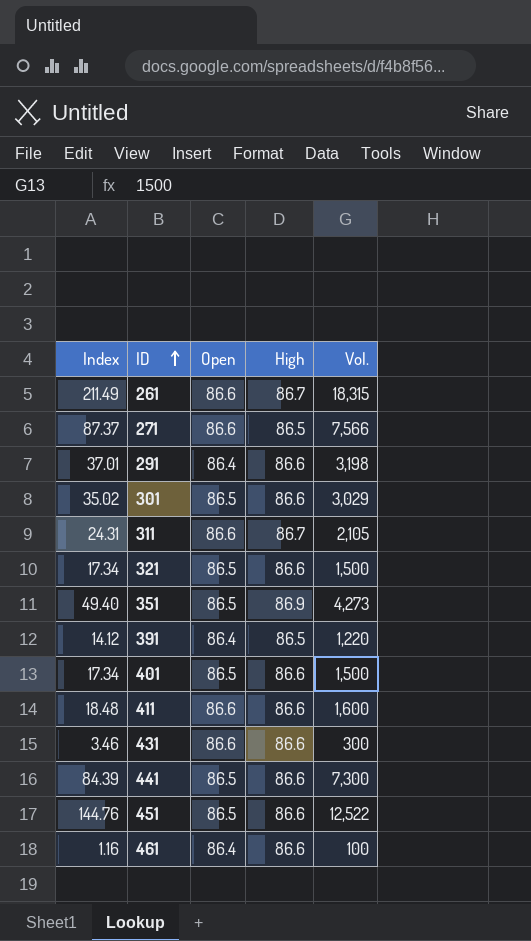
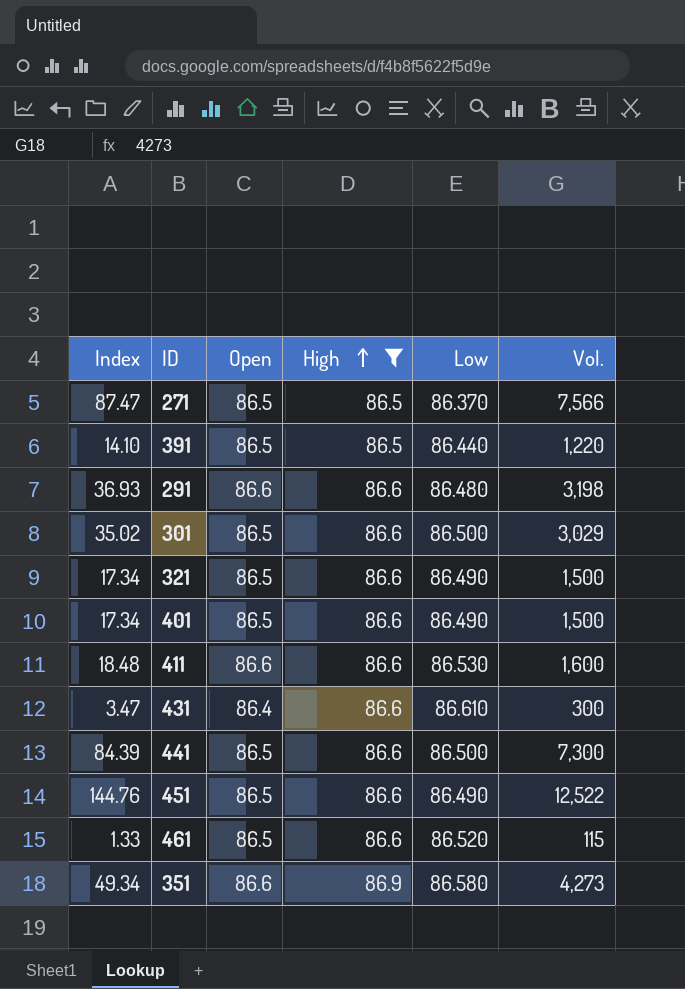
filter: none -> High != 86.7
row order: ID ascending -> High ascending
column Low | position: none -> 5
271 | Index: 87.37 -> 87.47
271 | Open: 86.6 -> 86.5
391 | Index: 14.12 -> 14.10
391 | Open: 86.4 -> 86.5
291 | Index: 37.01 -> 36.93
291 | Open: 86.4 -> 86.6
431 | Index: 3.46 -> 3.47
431 | Open: 86.6 -> 86.4
461 | Index: 1.16 -> 1.33
461 | Open: 86.4 -> 86.5
461 | Vol.: 100 -> 115
351 | Index: 49.40 -> 49.34
351 | Open: 86.5 -> 86.6

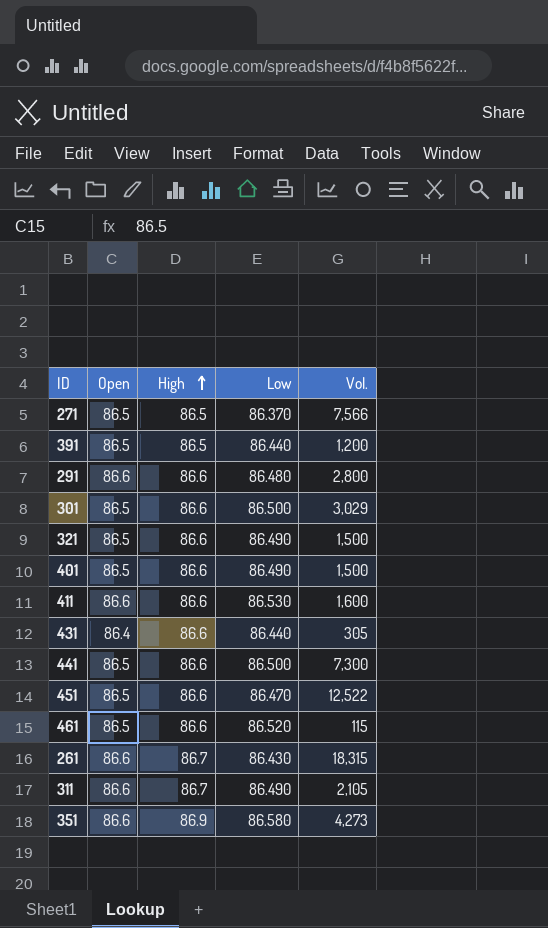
filter: High != 86.7 -> none
column Index | formula: [Vol.] / [Open] -> none
391 | Vol.: 1,220 -> 1,200
291 | Vol.: 3,198 -> 2,800
431 | Low: 86.610 -> 86.440
431 | Vol.: 300 -> 305
451 | Low: 86.490 -> 86.470

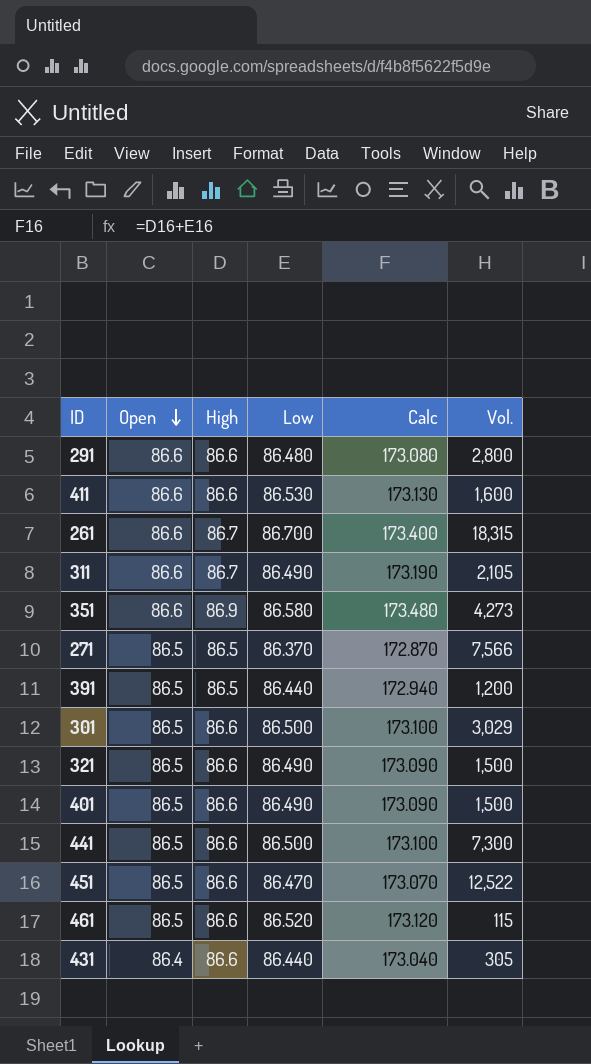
row order: High ascending -> Open descending
column Calc | formula: none -> [High] + [Low]
261 | Low: 86.430 -> 86.700

